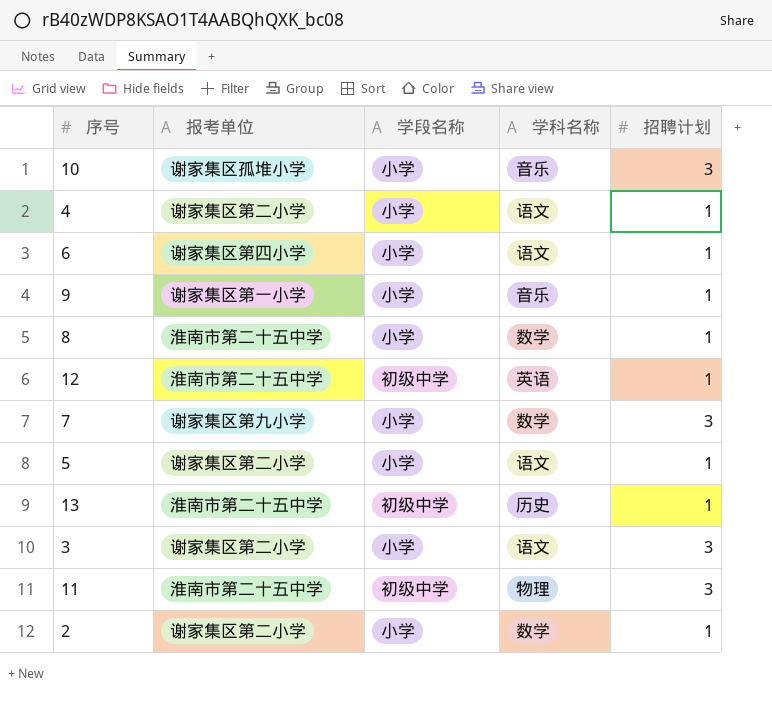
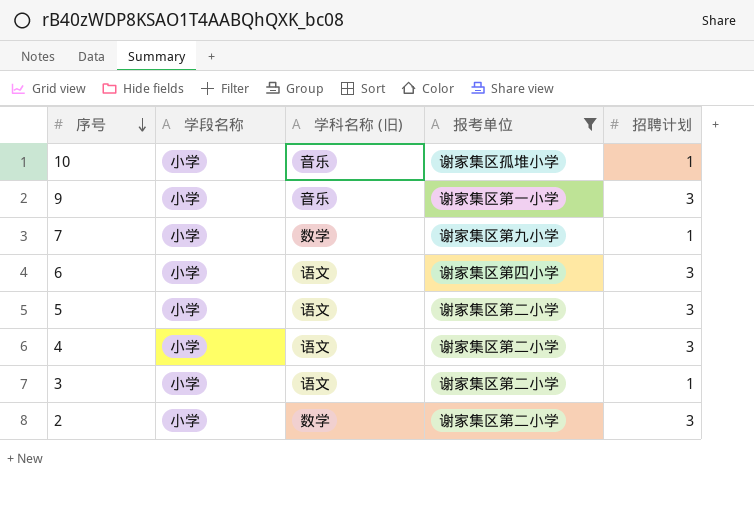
filter: none -> 报考单位 != 淮南市第二十五中学
row order: none -> 序号 descending
column name: 学科名称 -> 学科名称 (旧)
column 报考单位 | position: 2 -> 4
10 | 招聘计划: 3 -> 1
9 | 招聘计划: 1 -> 3
7 | 招聘计划: 3 -> 1
6 | 招聘计划: 1 -> 3
5 | 招聘计划: 1 -> 3
4 | 招聘计划: 1 -> 3
3 | 招聘计划: 3 -> 1
2 | 招聘计划: 1 -> 3

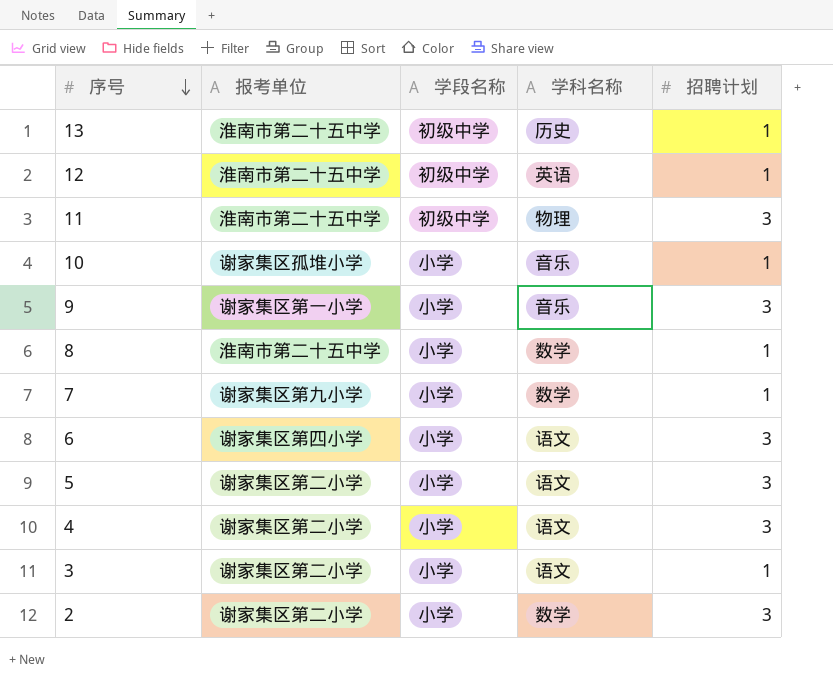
filter: 报考单位 != 淮南市第二十五中学 -> none
column 报考单位 | position: 4 -> 2
column name: 学科名称 (旧) -> 学科名称

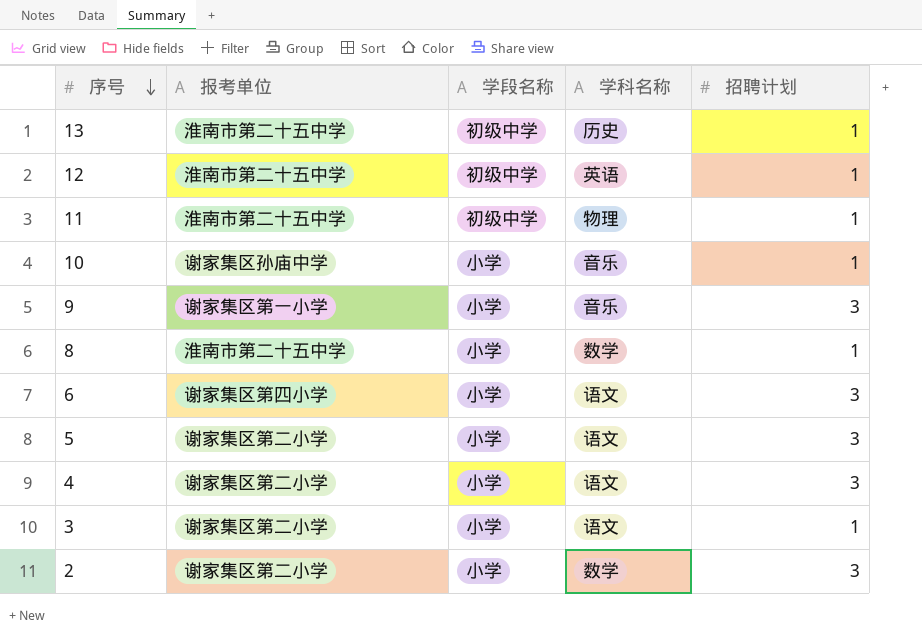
row 7: 谢家集区第九小学 | 小学 | 数学 | 1 -> none
11 | 招聘计划: 3 -> 1
10 | 报考单位: 谢家集区孤堆小学 -> 谢家集区孙庙中学

